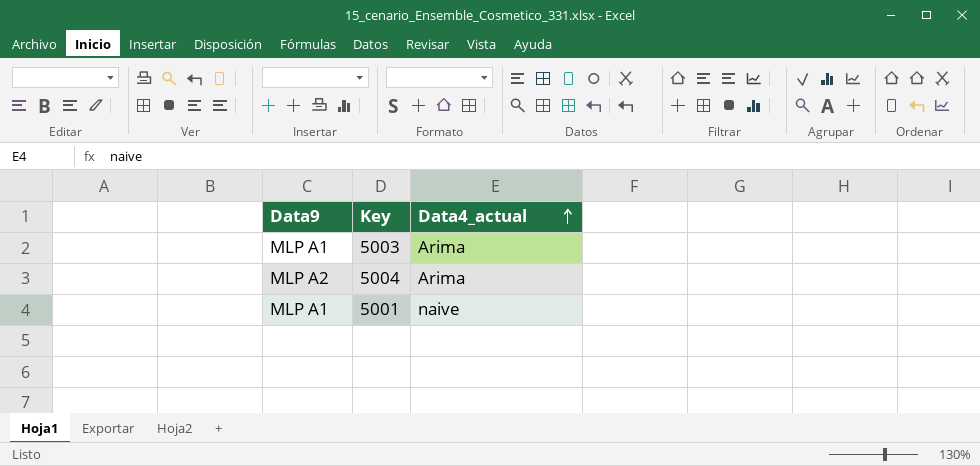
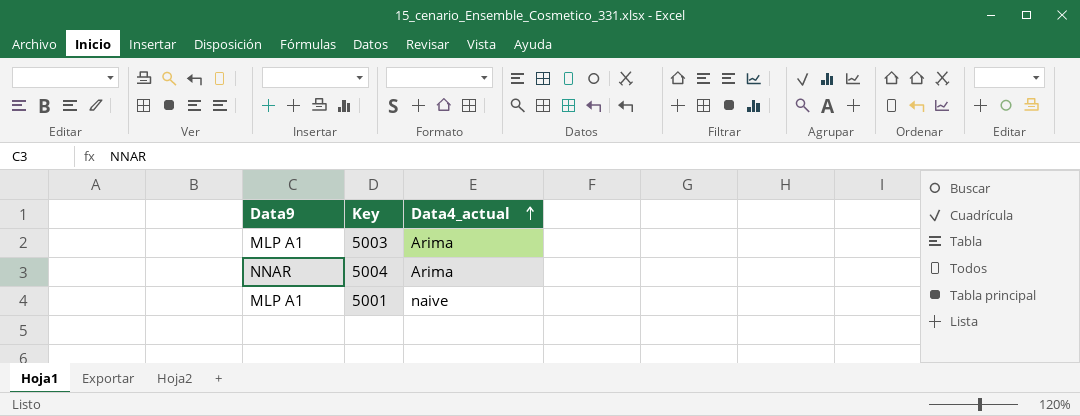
5004 | Data9: MLP A2 -> NNAR

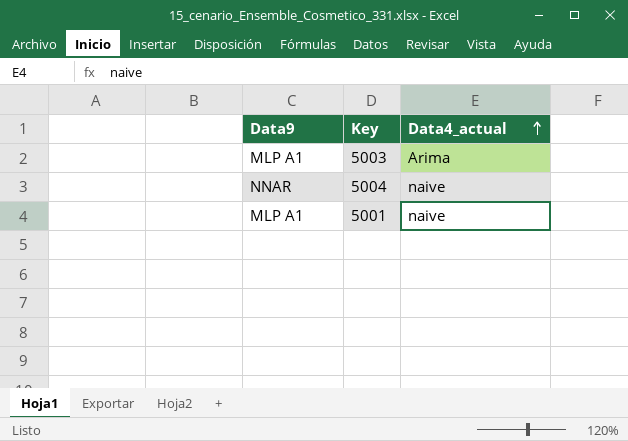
5004 | Data4_actual: Arima -> naive

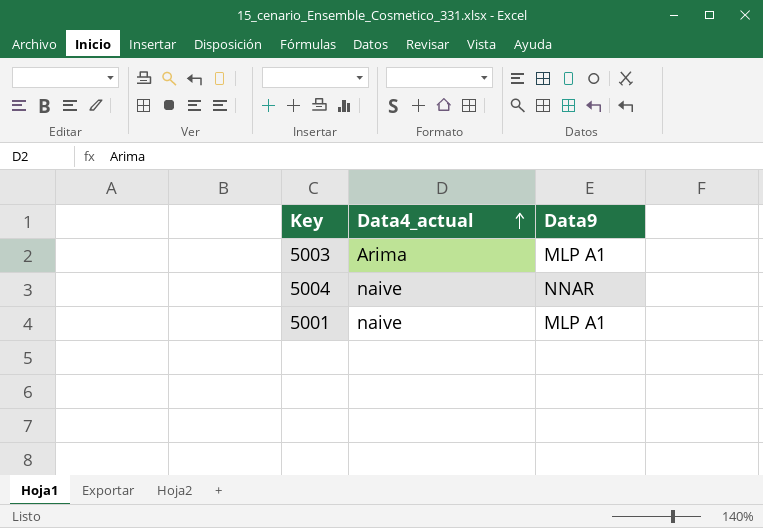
column Data9 | position: 1 -> 3

